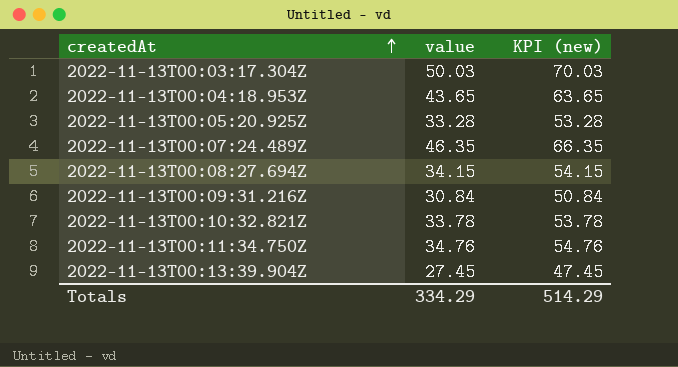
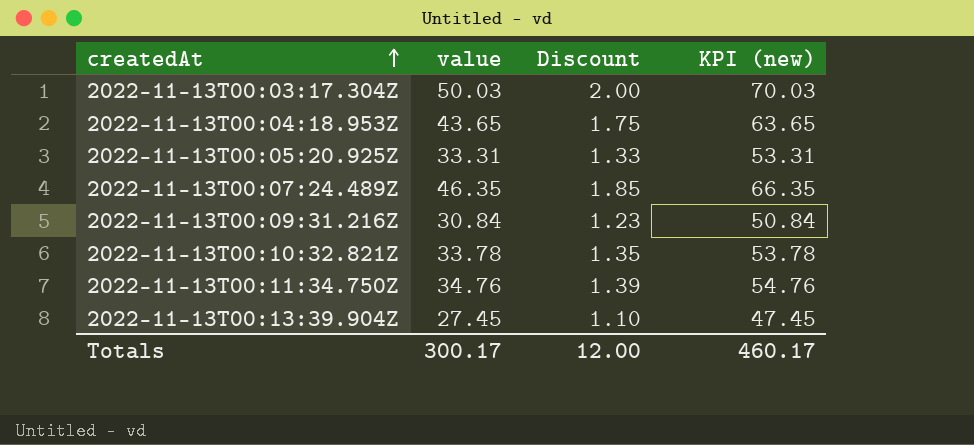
column Discount | formula: none -> [value] * 0.04
row 2022-11-13T00:08:27.694Z: 34.15 | 54.15 -> none
2022-11-13T00:05:20.925Z | value: 33.28 -> 33.31
2022-11-13T00:05:20.925Z | KPI (new): 53.28 -> 53.31
Totals | value: 334.29 -> 300.17
Totals | KPI (new): 514.29 -> 460.17

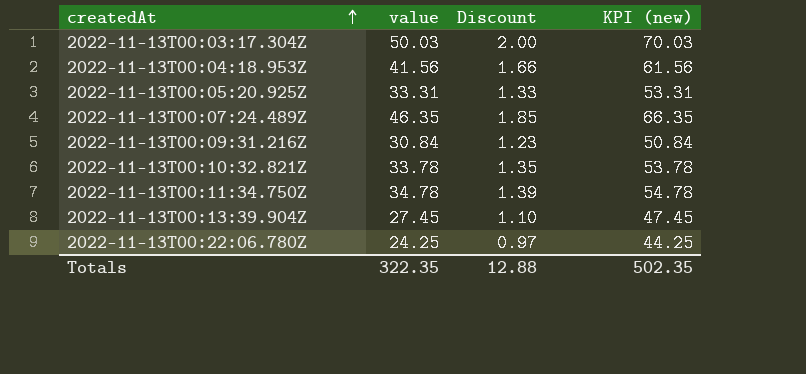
2022-11-13T00:04:18.953Z | value: 43.65 -> 41.56
2022-11-13T00:04:18.953Z | Discount: 1.75 -> 1.66
2022-11-13T00:04:18.953Z | KPI (new): 63.65 -> 61.56
2022-11-13T00:11:34.750Z | value: 34.76 -> 34.78
2022-11-13T00:11:34.750Z | KPI (new): 54.76 -> 54.78
row 2022-11-13T00:22:06.780Z: none -> 24.25 | 0.97 | 44.25
Totals | value: 300.17 -> 322.35
Totals | Discount: 12.00 -> 12.88
Totals | KPI (new): 460.17 -> 502.35

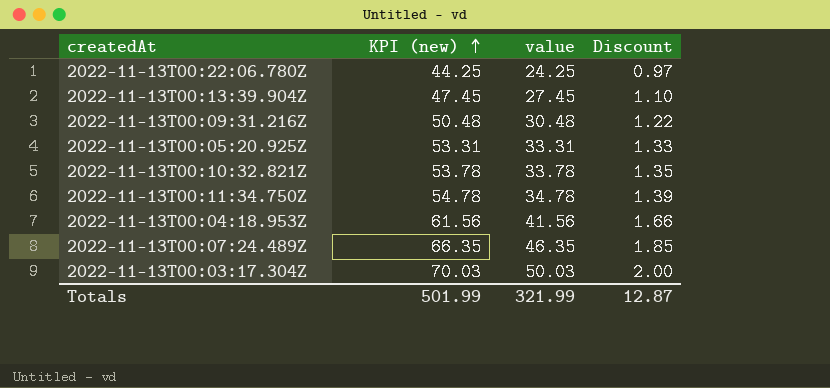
row order: createdAt ascending -> KPI (new) ascending
column KPI (new) | position: 4 -> 2
2022-11-13T00:09:31.216Z | KPI (new): 50.84 -> 50.48
2022-11-13T00:09:31.216Z | value: 30.84 -> 30.48
2022-11-13T00:09:31.216Z | Discount: 1.23 -> 1.22
Totals | KPI (new): 502.35 -> 501.99
Totals | value: 322.35 -> 321.99
Totals | Discount: 12.88 -> 12.87

